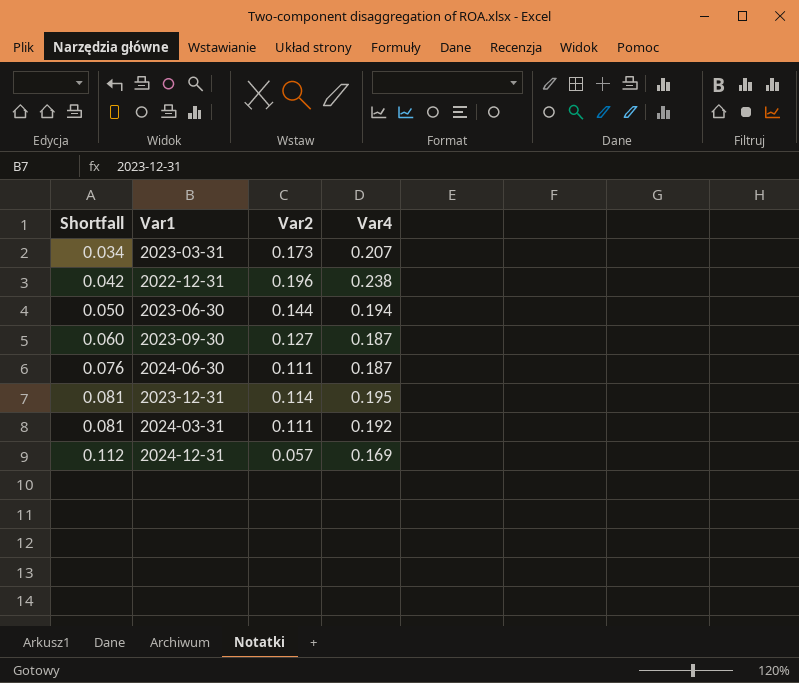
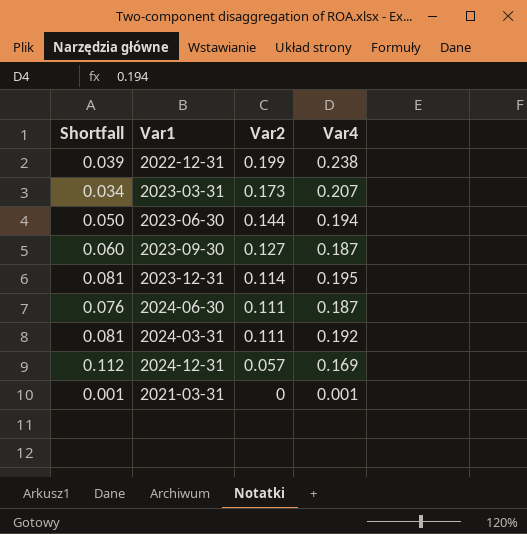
row order: Shortfall ascending -> Var2 descending
2022-12-31 | Shortfall: 0.042 -> 0.039
2022-12-31 | Var2: 0.196 -> 0.199
row 2021-03-31: none -> 0.001 | 0 | 0.001

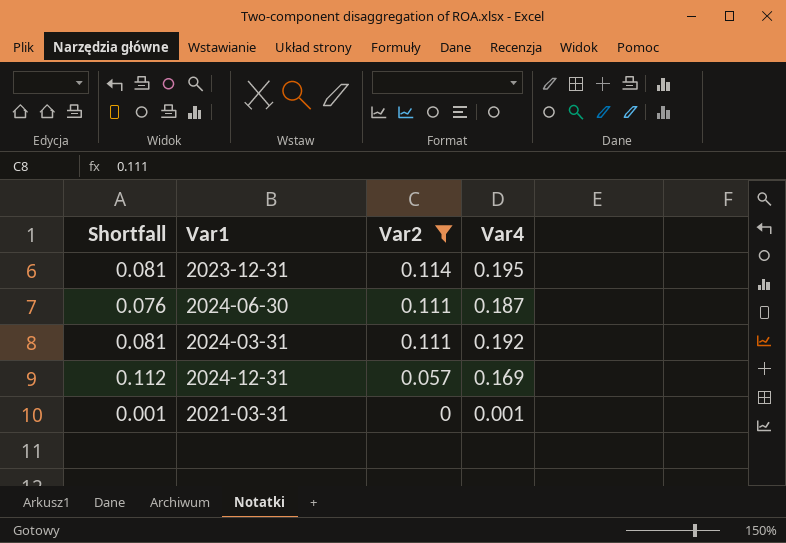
filter: none -> Var2 <= 0.114

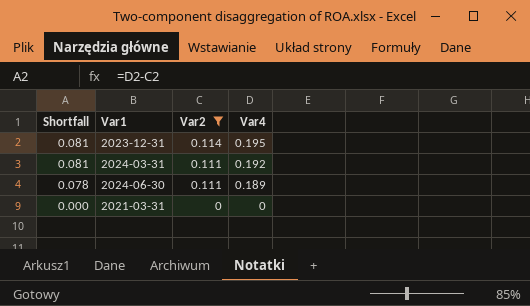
row order: Var2 descending -> Shortfall descending
row 2024-12-31: 0.112 | 0.057 | 0.169 -> none
2024-06-30 | Shortfall: 0.076 -> 0.078
2024-06-30 | Var4: 0.187 -> 0.189
2021-03-31 | Shortfall: 0.001 -> 0.000
2021-03-31 | Var4: 0.001 -> 0

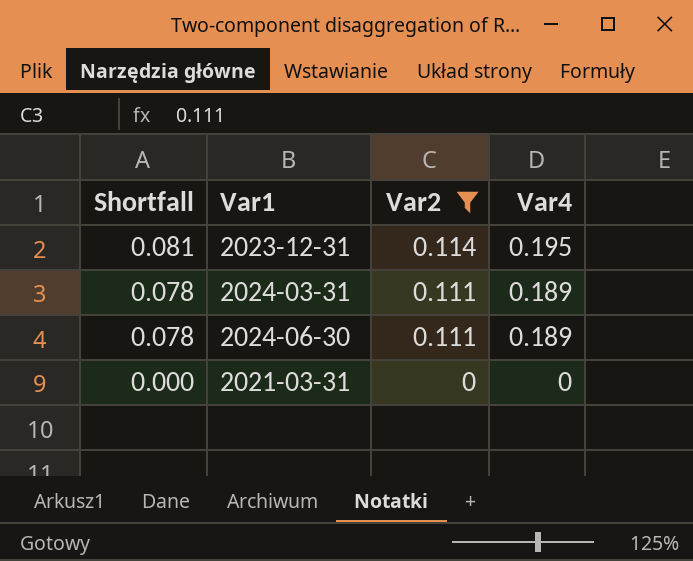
2024-03-31 | Shortfall: 0.081 -> 0.078
2024-03-31 | Var4: 0.192 -> 0.189

